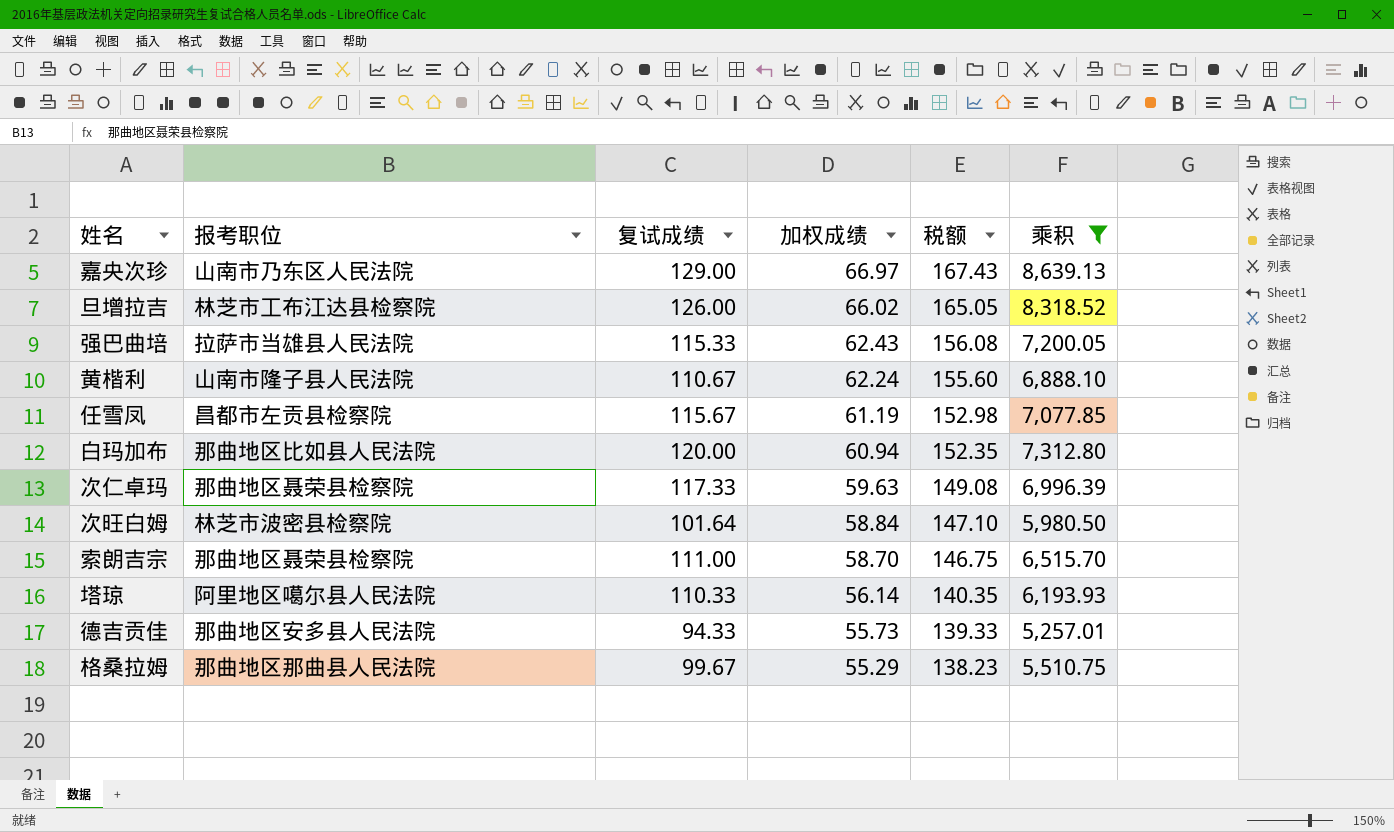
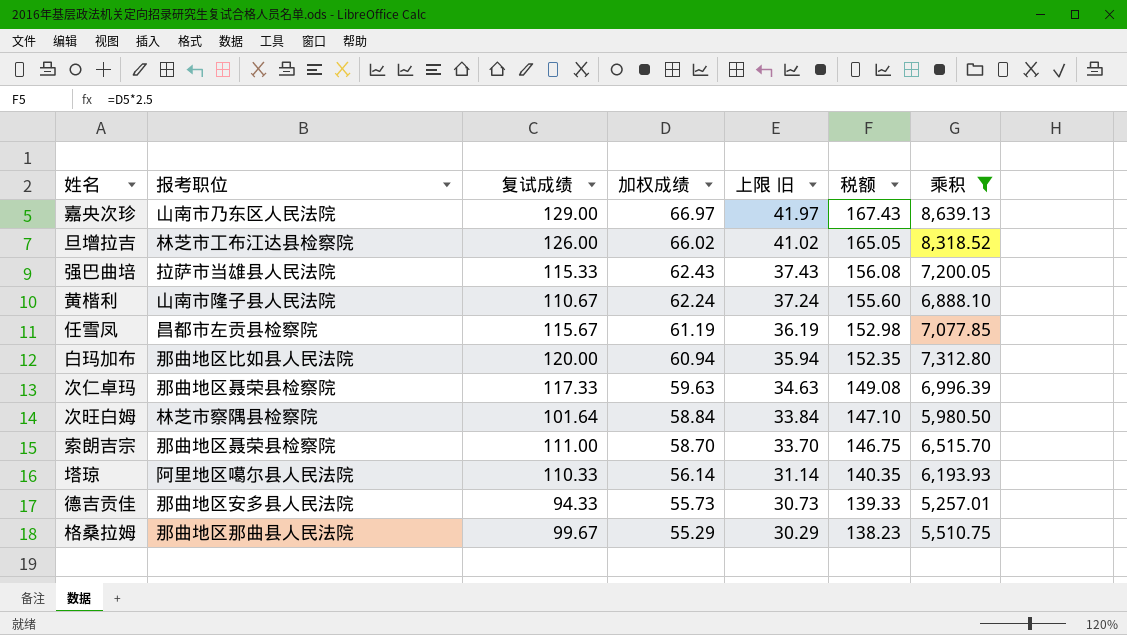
column 上限 旧 | formula: none -> [加权成绩] - 25
次旺白姆 | 报考职位: 林芝市波密县检察院 -> 林芝市察隅县检察院

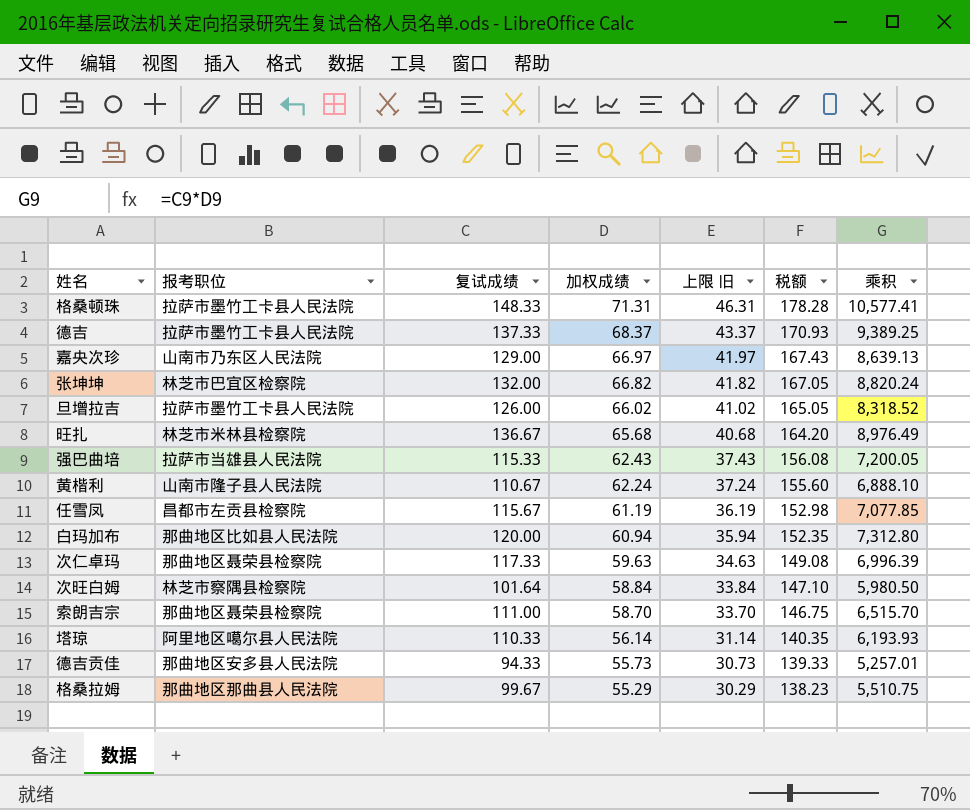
filter: 乘积 <= 8,639.13 -> none
旦增拉吉 | 报考职位: 林芝市工布江达县检察院 -> 拉萨市墨竹工卡县人民法院

